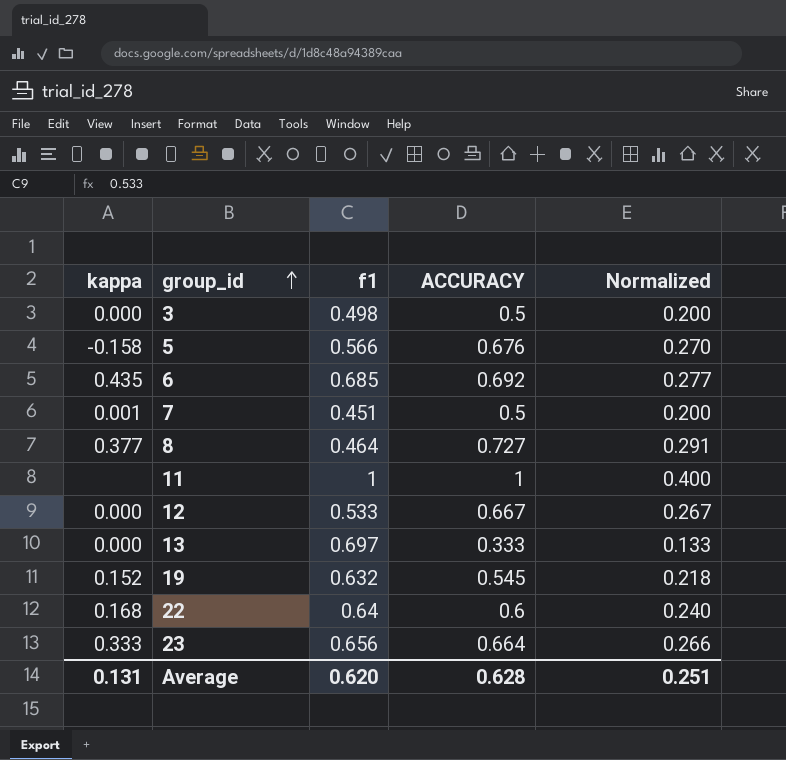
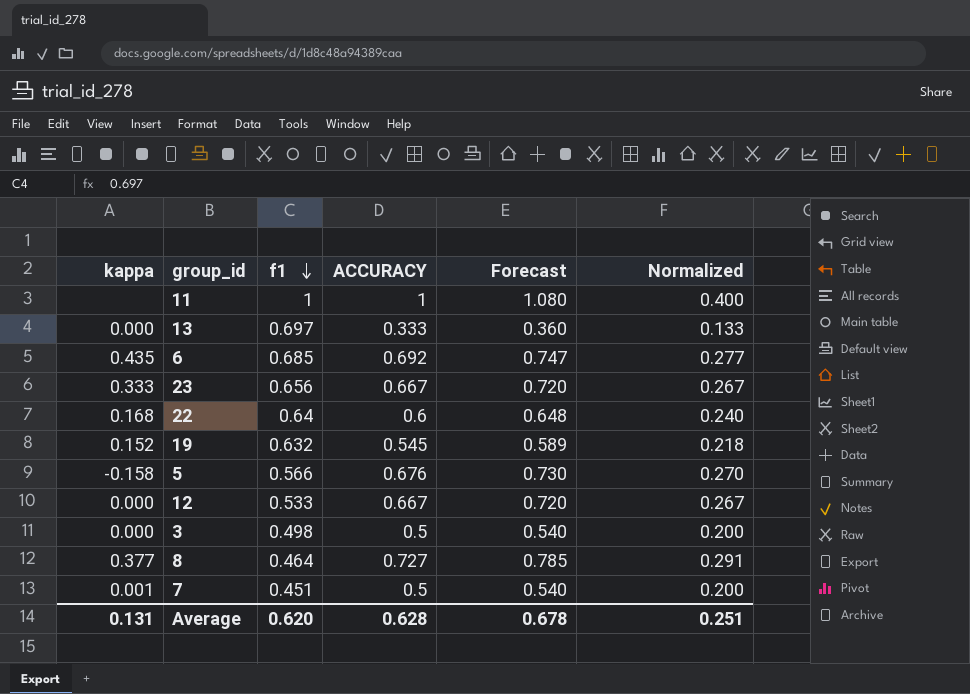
row order: group_id ascending -> f1 descending
column Forecast | formula: none -> [ACCURACY] * 1.08
23 | ACCURACY: 0.664 -> 0.667
23 | Normalized: 0.266 -> 0.267

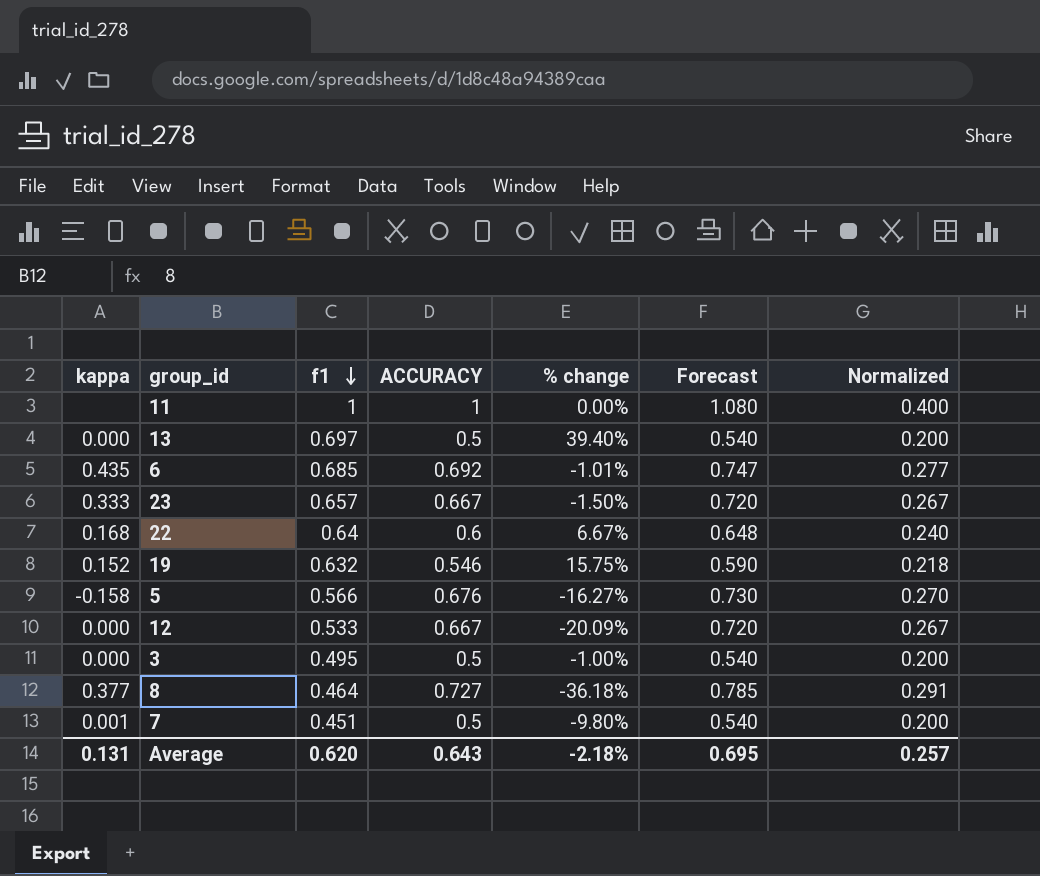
column % change | formula: none -> ([f1] - [ACCURACY]) / [ACCURACY]
13 | ACCURACY: 0.333 -> 0.5
13 | Forecast: 0.360 -> 0.540
13 | Normalized: 0.133 -> 0.200
23 | f1: 0.656 -> 0.657
19 | ACCURACY: 0.545 -> 0.546
19 | Forecast: 0.589 -> 0.590
3 | f1: 0.498 -> 0.495
Average | ACCURACY: 0.628 -> 0.643
Average | Forecast: 0.678 -> 0.695
Average | Normalized: 0.251 -> 0.257

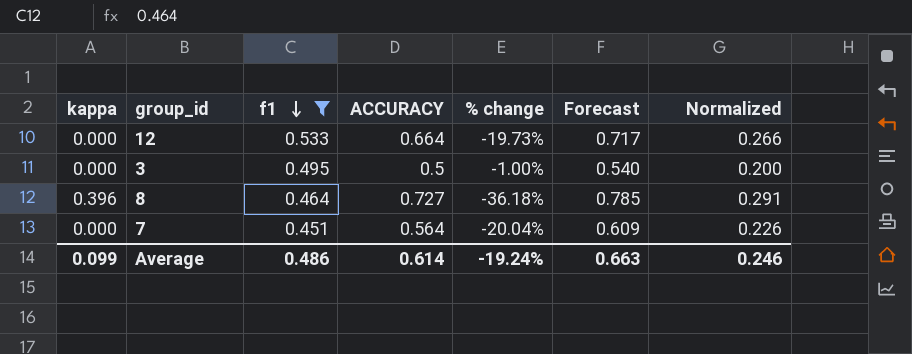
filter: none -> f1 <= 0.533
12 | ACCURACY: 0.667 -> 0.664
12 | % change: -20.09% -> -19.73%
12 | Forecast: 0.720 -> 0.717
12 | Normalized: 0.267 -> 0.266
8 | kappa: 0.377 -> 0.396
7 | kappa: 0.001 -> 0.000
7 | ACCURACY: 0.5 -> 0.564
7 | % change: -9.80% -> -20.04%
7 | Forecast: 0.540 -> 0.609
7 | Normalized: 0.200 -> 0.226
Average | kappa: 0.131 -> 0.099
Average | f1: 0.620 -> 0.486
Average | ACCURACY: 0.643 -> 0.614
Average | % change: -2.18% -> -19.24%
Average | Forecast: 0.695 -> 0.663
Average | Normalized: 0.257 -> 0.246

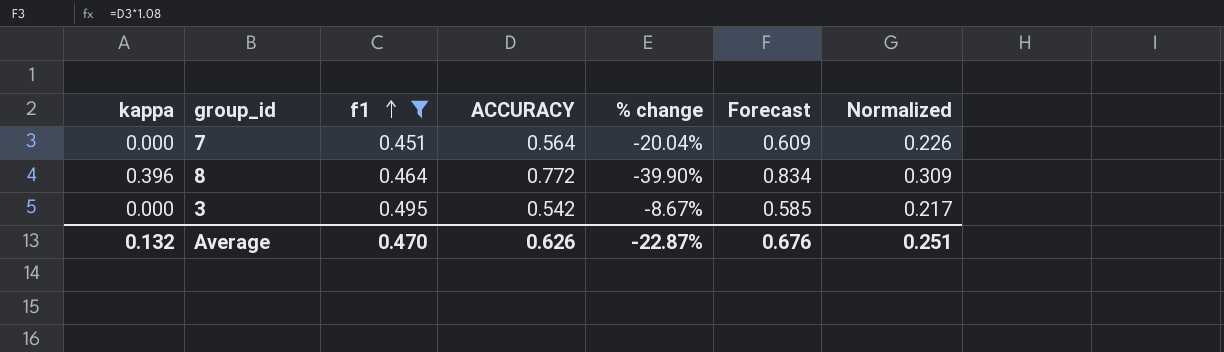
row order: f1 descending -> f1 ascending
row 12: 0.000 | 0.533 | 0.664 | -19.73% | 0.717 | 0.266 -> none
8 | ACCURACY: 0.727 -> 0.772
8 | % change: -36.18% -> -39.90%
8 | Forecast: 0.785 -> 0.834
8 | Normalized: 0.291 -> 0.309
3 | ACCURACY: 0.5 -> 0.542
3 | % change: -1.00% -> -8.67%
3 | Forecast: 0.540 -> 0.585
3 | Normalized: 0.200 -> 0.217
Average | kappa: 0.099 -> 0.132
Average | f1: 0.486 -> 0.470
Average | ACCURACY: 0.614 -> 0.626
Average | % change: -19.24% -> -22.87%
Average | Forecast: 0.663 -> 0.676
Average | Normalized: 0.246 -> 0.251

